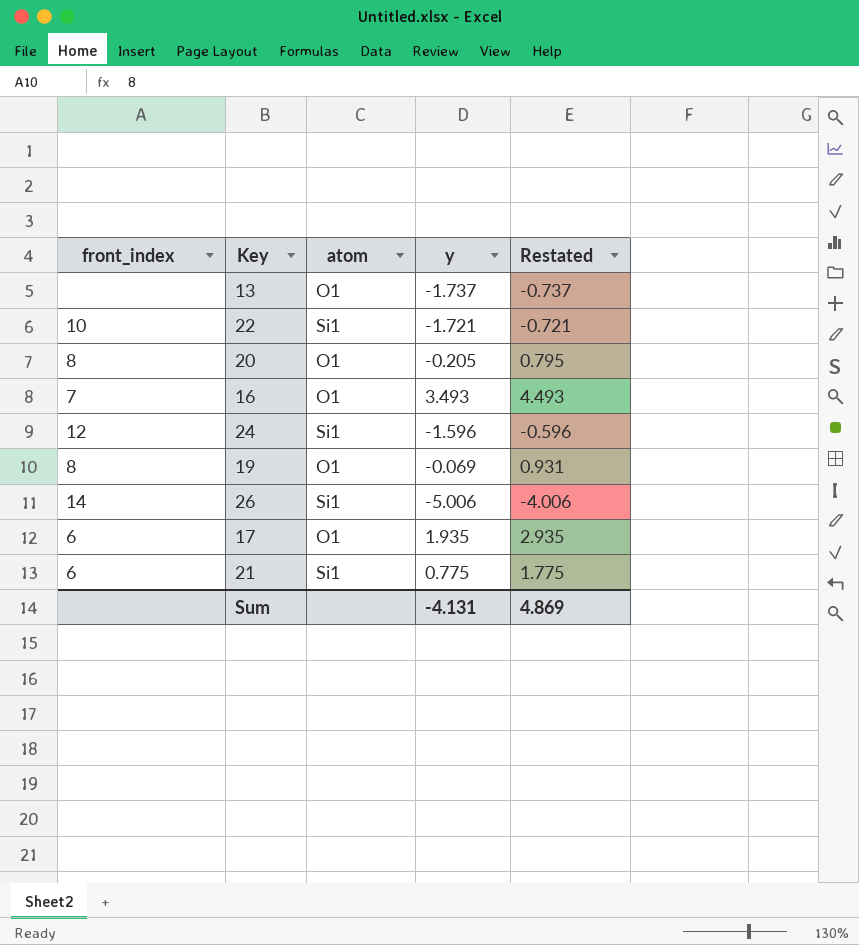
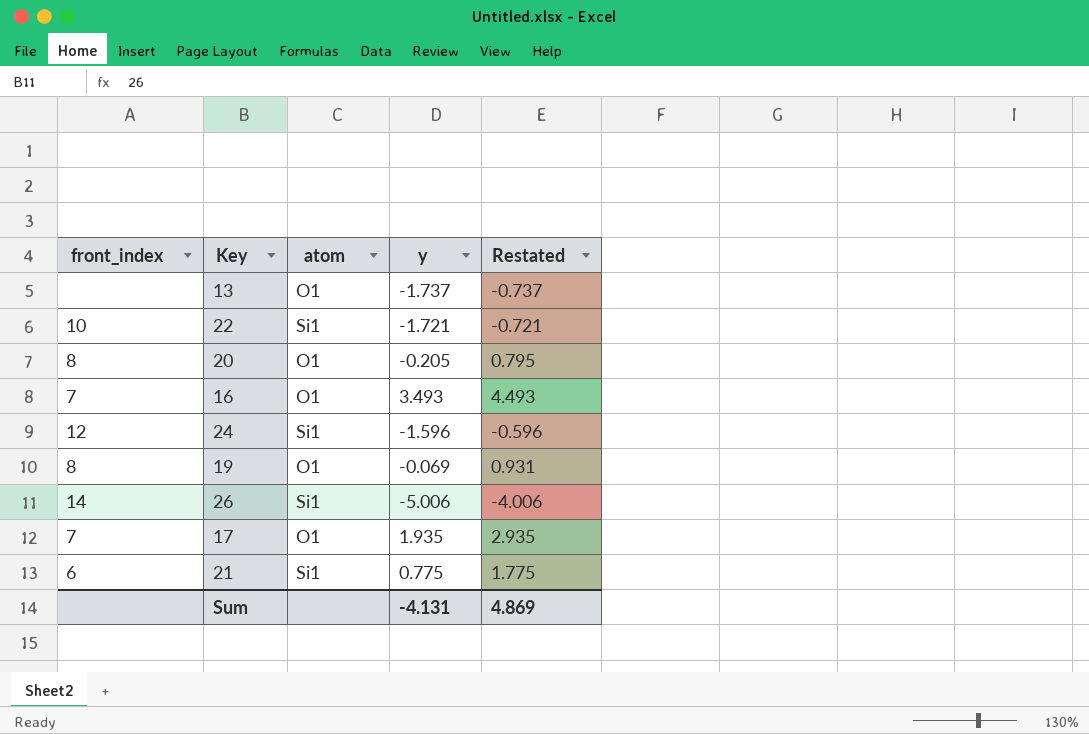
17 | front_index: 6 -> 7

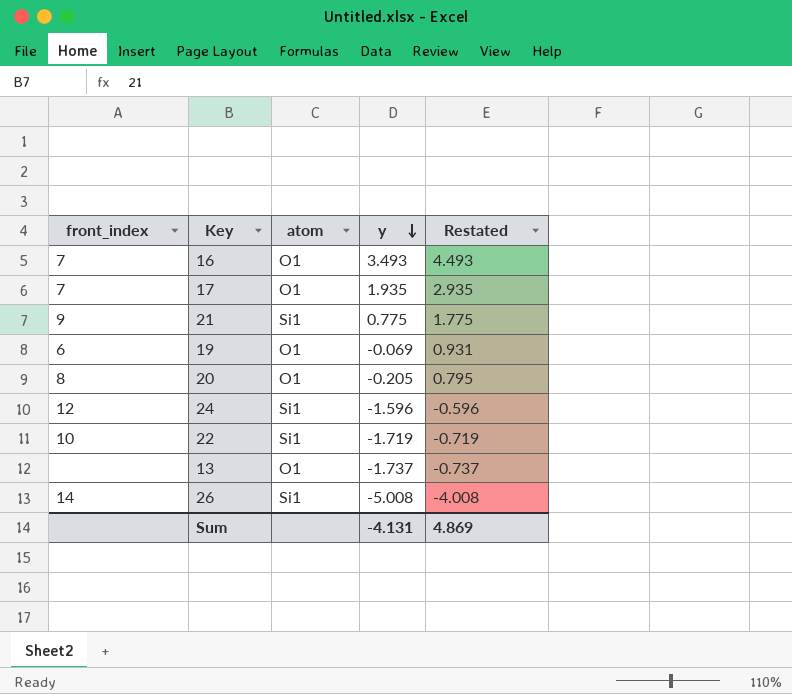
row order: none -> y descending
21 | front_index: 6 -> 9
19 | front_index: 8 -> 6
22 | y: -1.721 -> -1.719
22 | Restated: -0.721 -> -0.719
26 | y: -5.006 -> -5.008
26 | Restated: -4.006 -> -4.008

